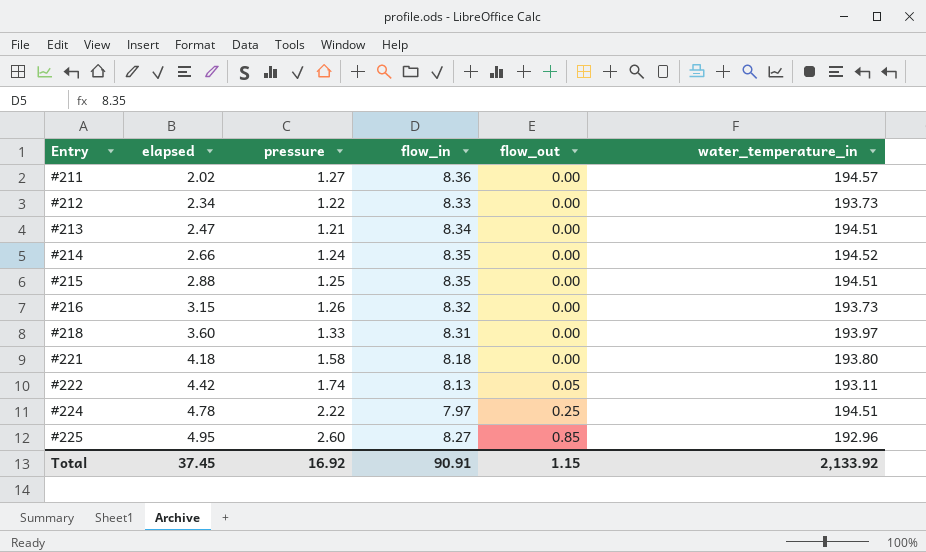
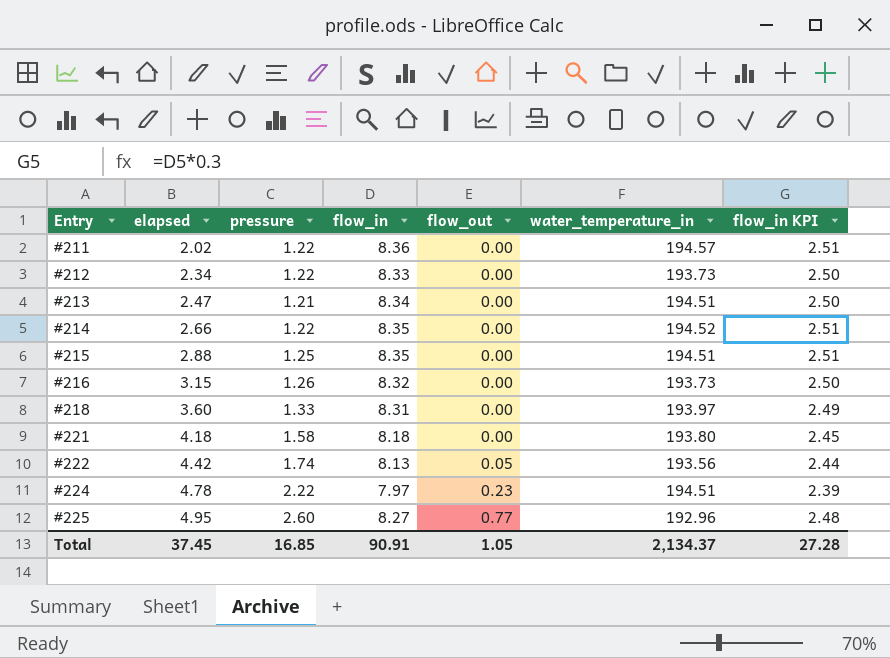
column flow_in KPI | formula: none -> [flow_in] * 0.3
#211 | pressure: 1.27 -> 1.22
#214 | pressure: 1.24 -> 1.22
#222 | water_temperature_in: 193.11 -> 193.56
#224 | flow_out: 0.25 -> 0.23
#225 | flow_out: 0.85 -> 0.77
Total | pressure: 16.92 -> 16.85
Total | flow_out: 1.15 -> 1.05
Total | water_temperature_in: 2,133.92 -> 2,134.37

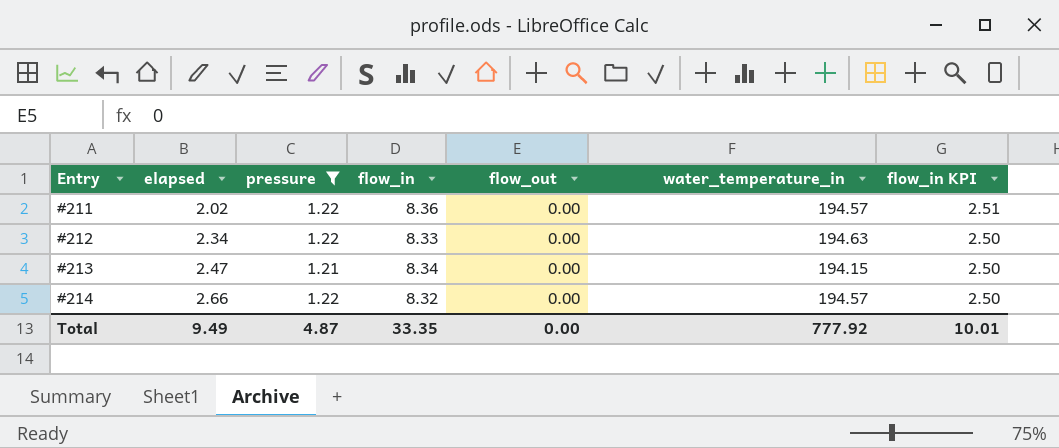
filter: none -> pressure <= 1.22
#212 | water_temperature_in: 193.73 -> 194.63
#213 | water_temperature_in: 194.51 -> 194.15
#214 | flow_in: 8.35 -> 8.32
#214 | water_temperature_in: 194.52 -> 194.57
#214 | flow_in KPI: 2.51 -> 2.50
Total | elapsed: 37.45 -> 9.49
Total | pressure: 16.85 -> 4.87
Total | flow_in: 90.91 -> 33.35
Total | flow_out: 1.05 -> 0.00
Total | water_temperature_in: 2,134.37 -> 777.92
Total | flow_in KPI: 27.28 -> 10.01

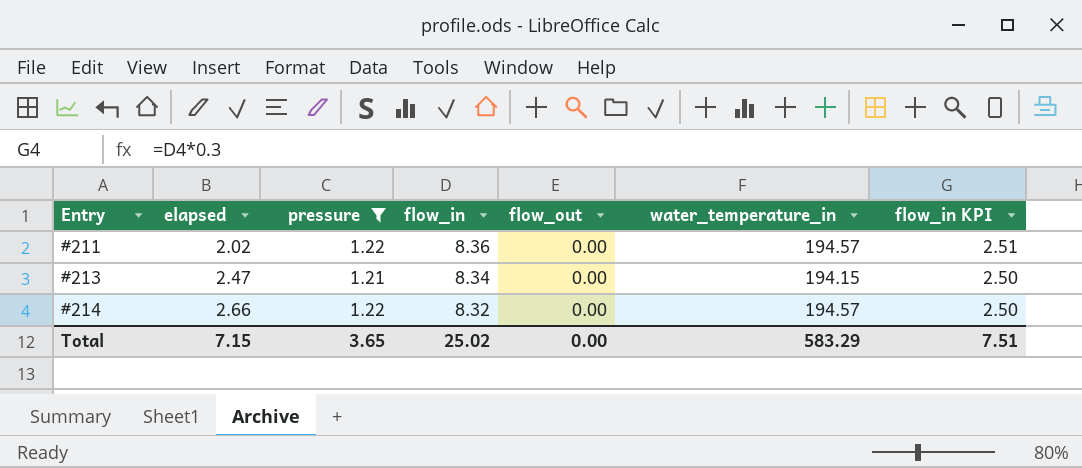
row #212: 2.34 | 1.22 | 8.33 | 0.00 | 194.63 | 2.50 -> none
Total | elapsed: 9.49 -> 7.15
Total | pressure: 4.87 -> 3.65
Total | flow_in: 33.35 -> 25.02
Total | water_temperature_in: 777.92 -> 583.29
Total | flow_in KPI: 10.01 -> 7.51

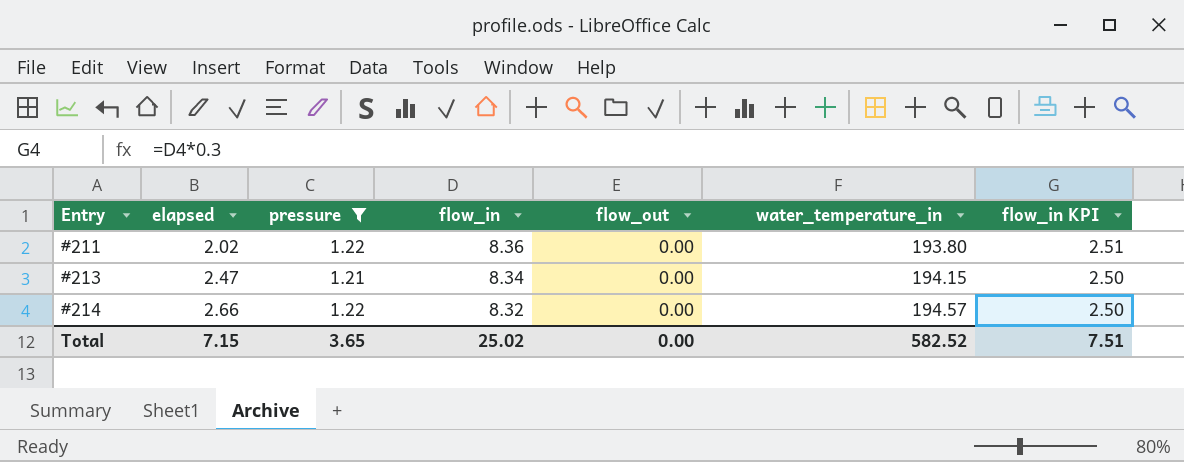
#211 | water_temperature_in: 194.57 -> 193.80
Total | water_temperature_in: 583.29 -> 582.52

